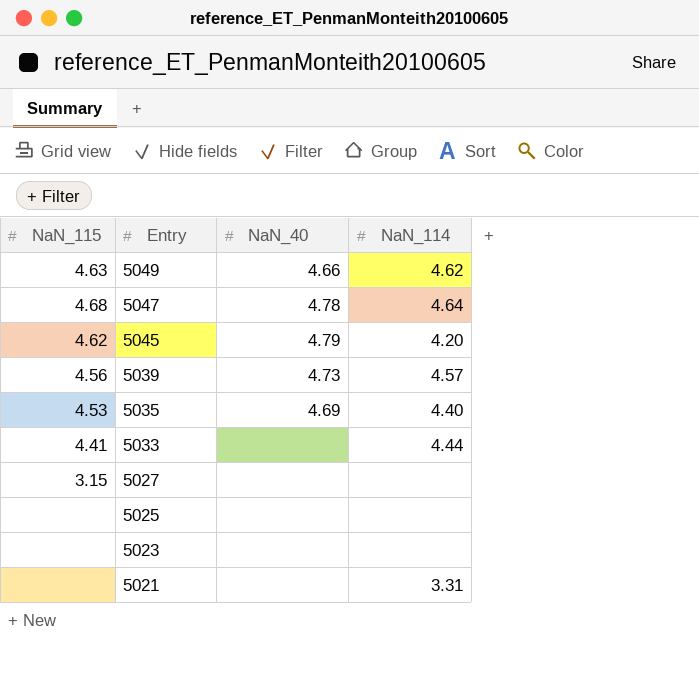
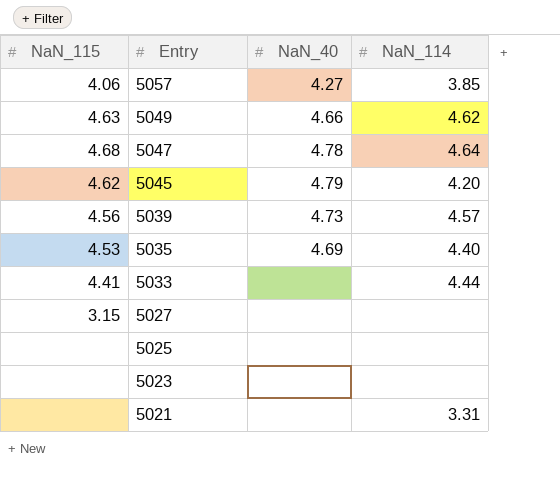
row 5057: none -> 4.06 | 4.27 | 3.85

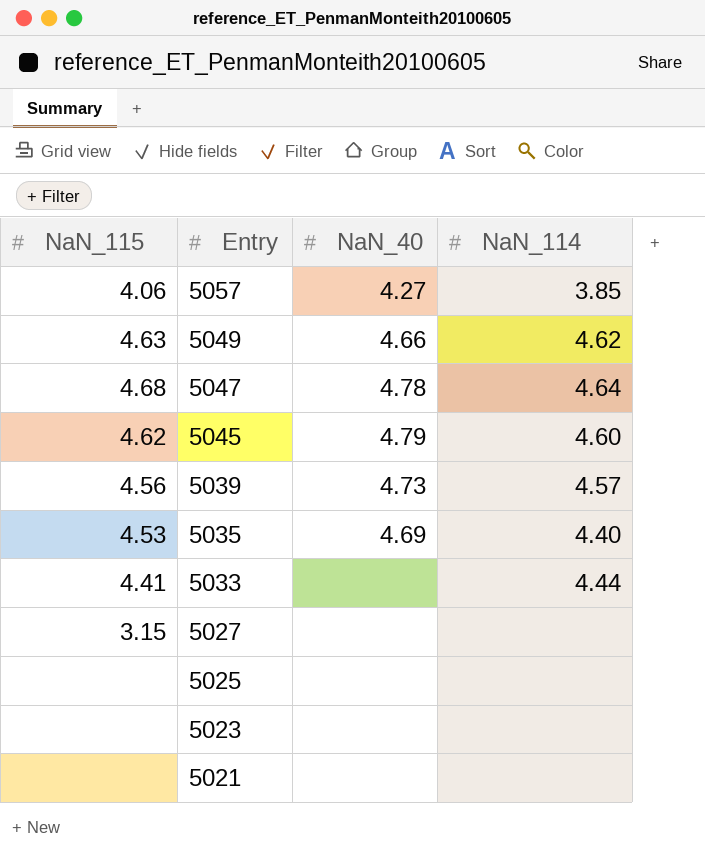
5045 | NaN_114: 4.20 -> 4.60
5021 | NaN_114: 3.31 -> none

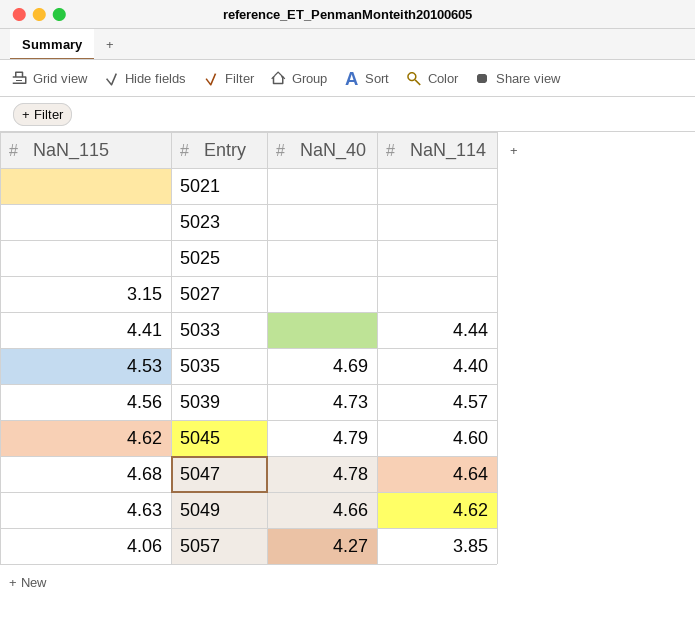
row order: Entry descending -> Entry ascending

